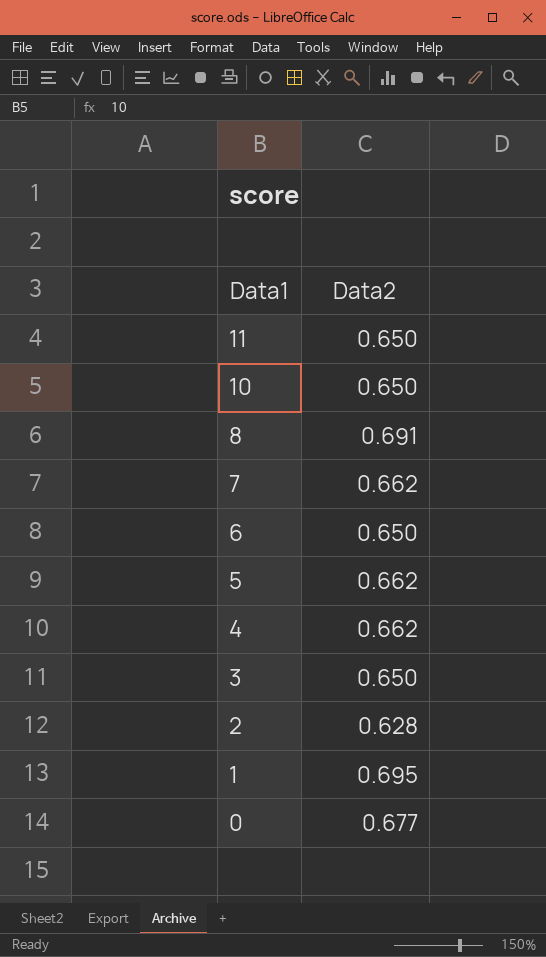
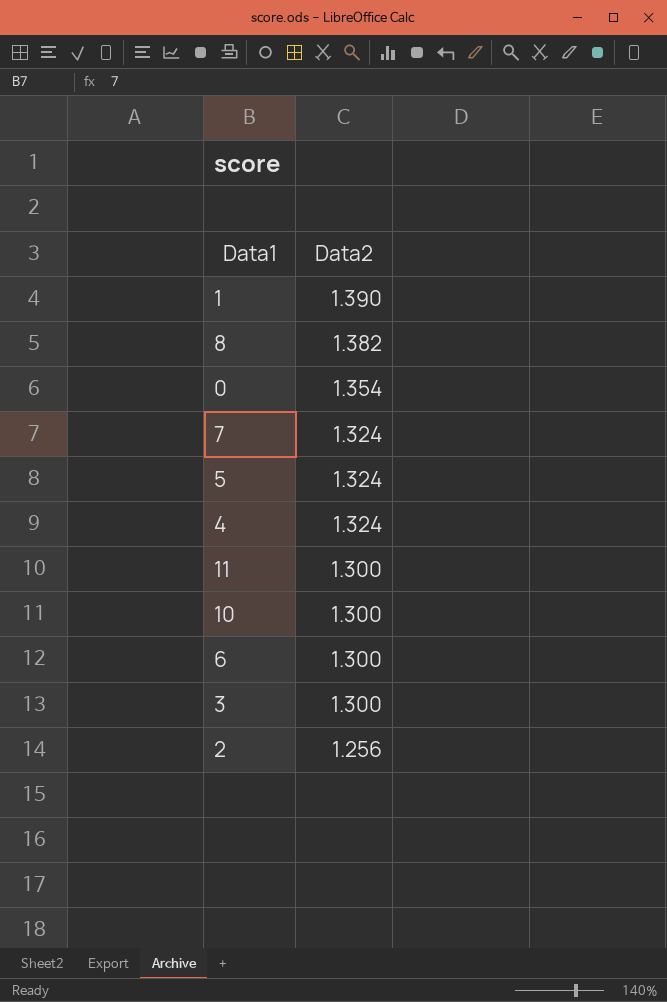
row order: Data1 descending -> Data2 descending
1 | Data2: 0.695 -> 1.390
8 | Data2: 0.691 -> 1.382
0 | Data2: 0.677 -> 1.354
7 | Data2: 0.662 -> 1.324
5 | Data2: 0.662 -> 1.324
4 | Data2: 0.662 -> 1.324
11 | Data2: 0.650 -> 1.300
10 | Data2: 0.650 -> 1.300
6 | Data2: 0.650 -> 1.300
3 | Data2: 0.650 -> 1.300
2 | Data2: 0.628 -> 1.256

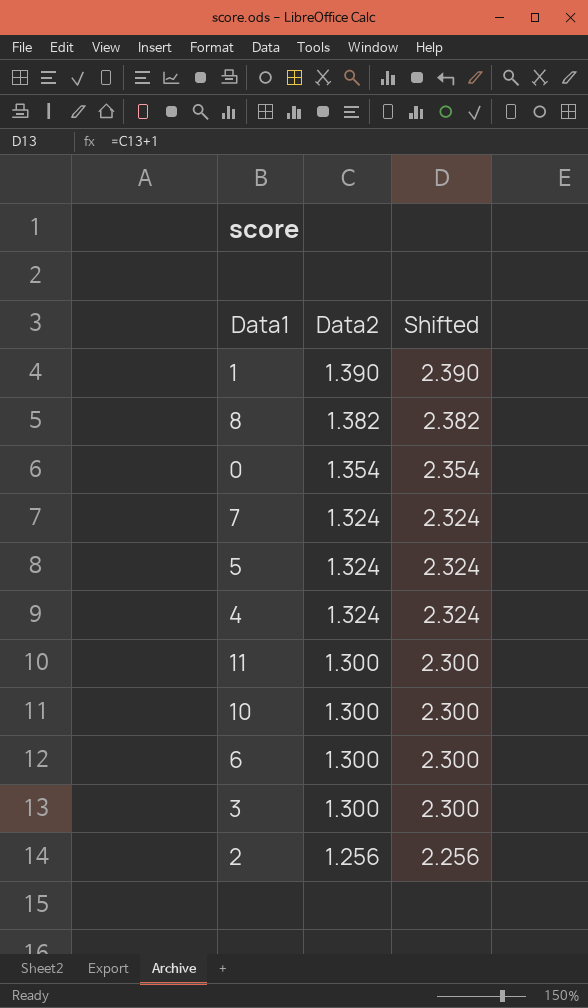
column Shifted | formula: none -> [Data2] + 1

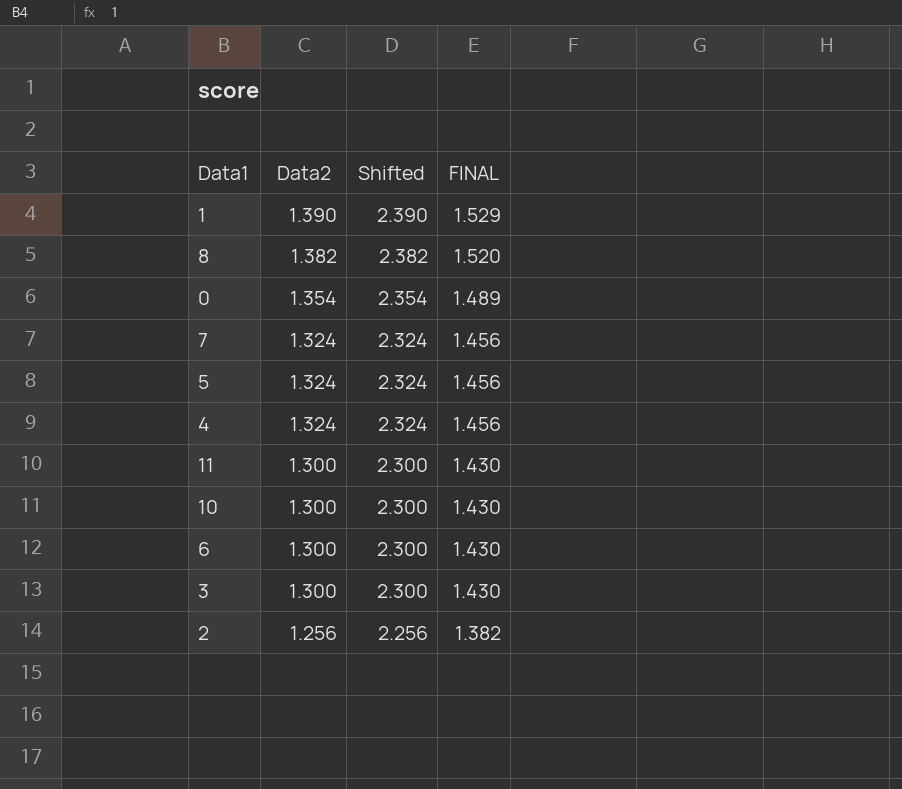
column FINAL | formula: none -> [Data2] * 1.1

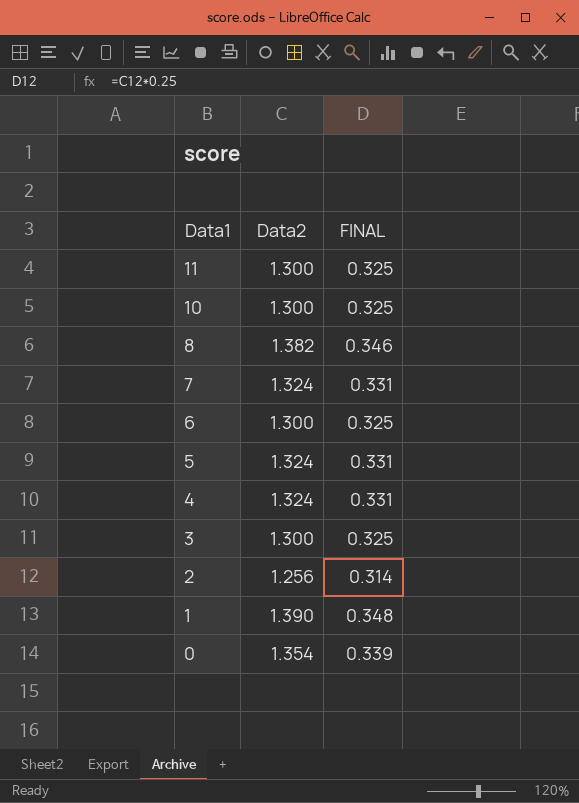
row order: Data2 descending -> Data1 descending
column Shifted | formula: [Data2] + 1 -> none
column FINAL | formula: [Data2] * 1.1 -> [Data2] * 0.25

